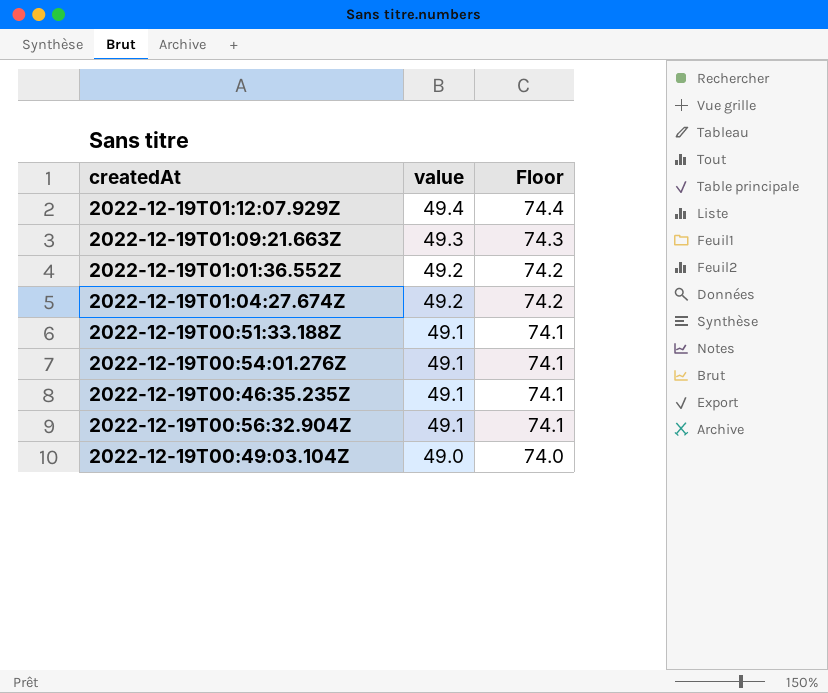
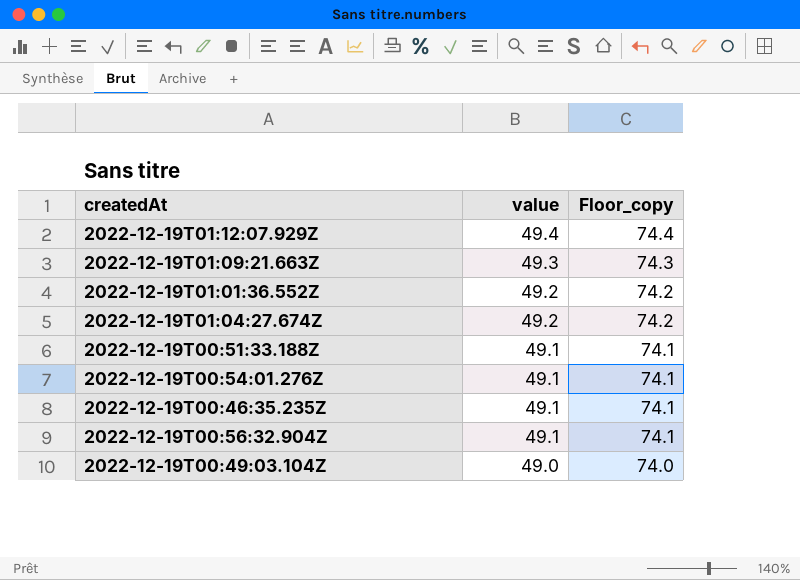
column name: Floor -> Floor_copy

